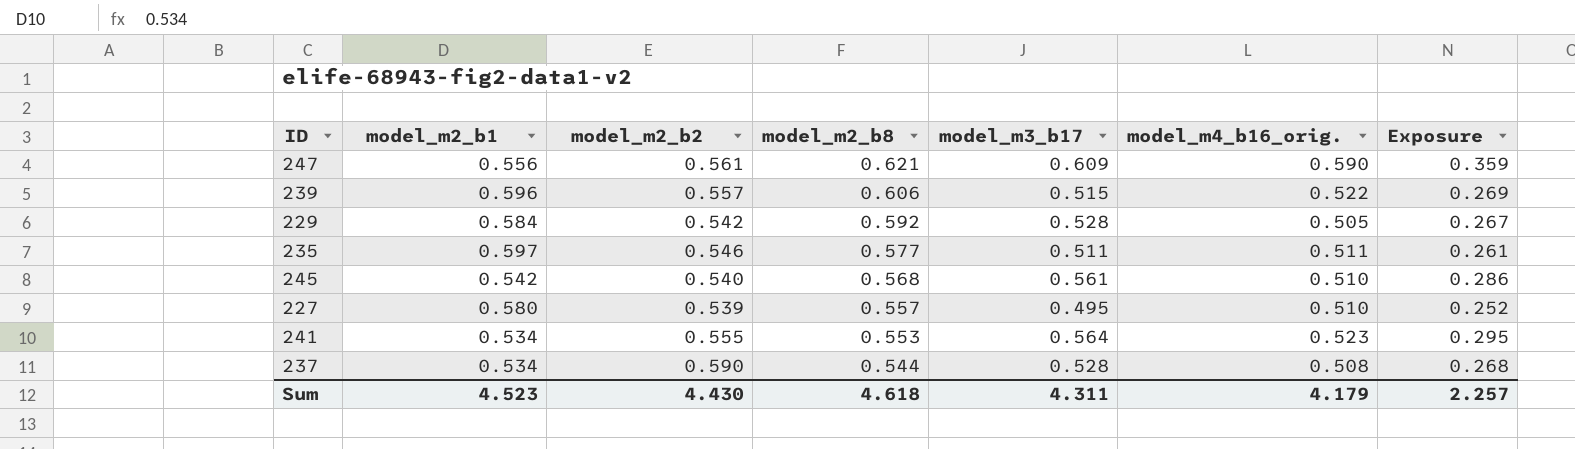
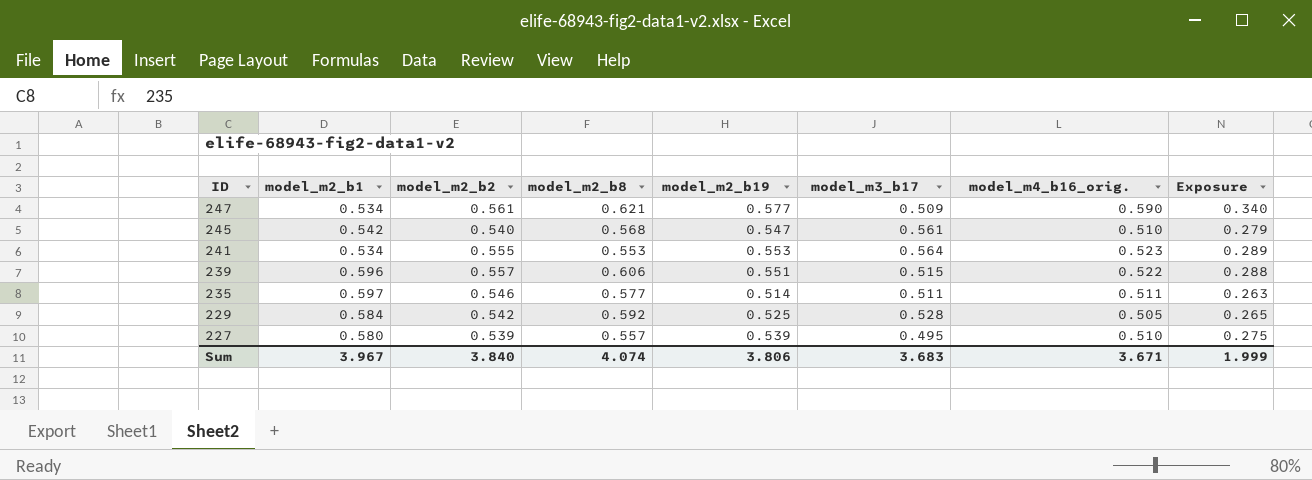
row order: model_m2_b8 descending -> ID descending
column model_m2_b19 | position: none -> 5
column Exposure | formula: [model_m3_b17] * [model_m4_b16_orig.] -> [model_m2_b19] * [model_m4_b16_orig.]
row 237: 0.534 | 0.590 | 0.544 | 0.528 | 0.508 | 0.268 -> none
247 | model_m2_b1: 0.556 -> 0.534
247 | model_m3_b17: 0.609 -> 0.509
Sum | model_m2_b1: 4.523 -> 3.967
Sum | model_m2_b2: 4.430 -> 3.840
Sum | model_m2_b8: 4.618 -> 4.074
Sum | model_m3_b17: 4.311 -> 3.683
Sum | model_m4_b16_orig.: 4.179 -> 3.671
Sum | Exposure: 2.257 -> 1.999

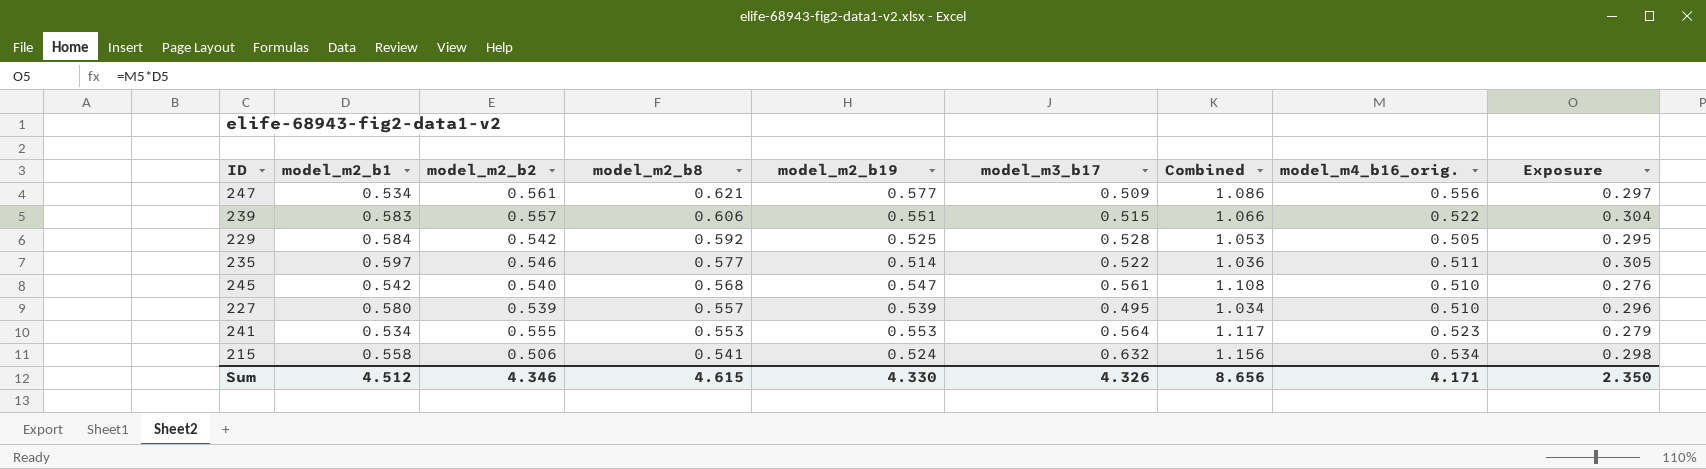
row order: ID descending -> model_m2_b8 descending
column Combined | formula: none -> [model_m2_b19] + [model_m3_b17]
column Exposure | formula: [model_m2_b19] * [model_m4_b16_orig.] -> [model_m2_b1] * [model_m4_b16_orig.]
247 | model_m4_b16_orig.: 0.590 -> 0.556
239 | model_m2_b1: 0.596 -> 0.583
235 | model_m3_b17: 0.511 -> 0.522
row 215: none -> 0.558 | 0.506 | 0.541 | 0.524 | 0.632 | 1.156 | 0.534 | 0.298
Sum | model_m2_b1: 3.967 -> 4.512
Sum | model_m2_b2: 3.840 -> 4.346
Sum | model_m2_b8: 4.074 -> 4.615
Sum | model_m2_b19: 3.806 -> 4.330
Sum | model_m3_b17: 3.683 -> 4.326
Sum | model_m4_b16_orig.: 3.671 -> 4.171
Sum | Exposure: 1.999 -> 2.350

